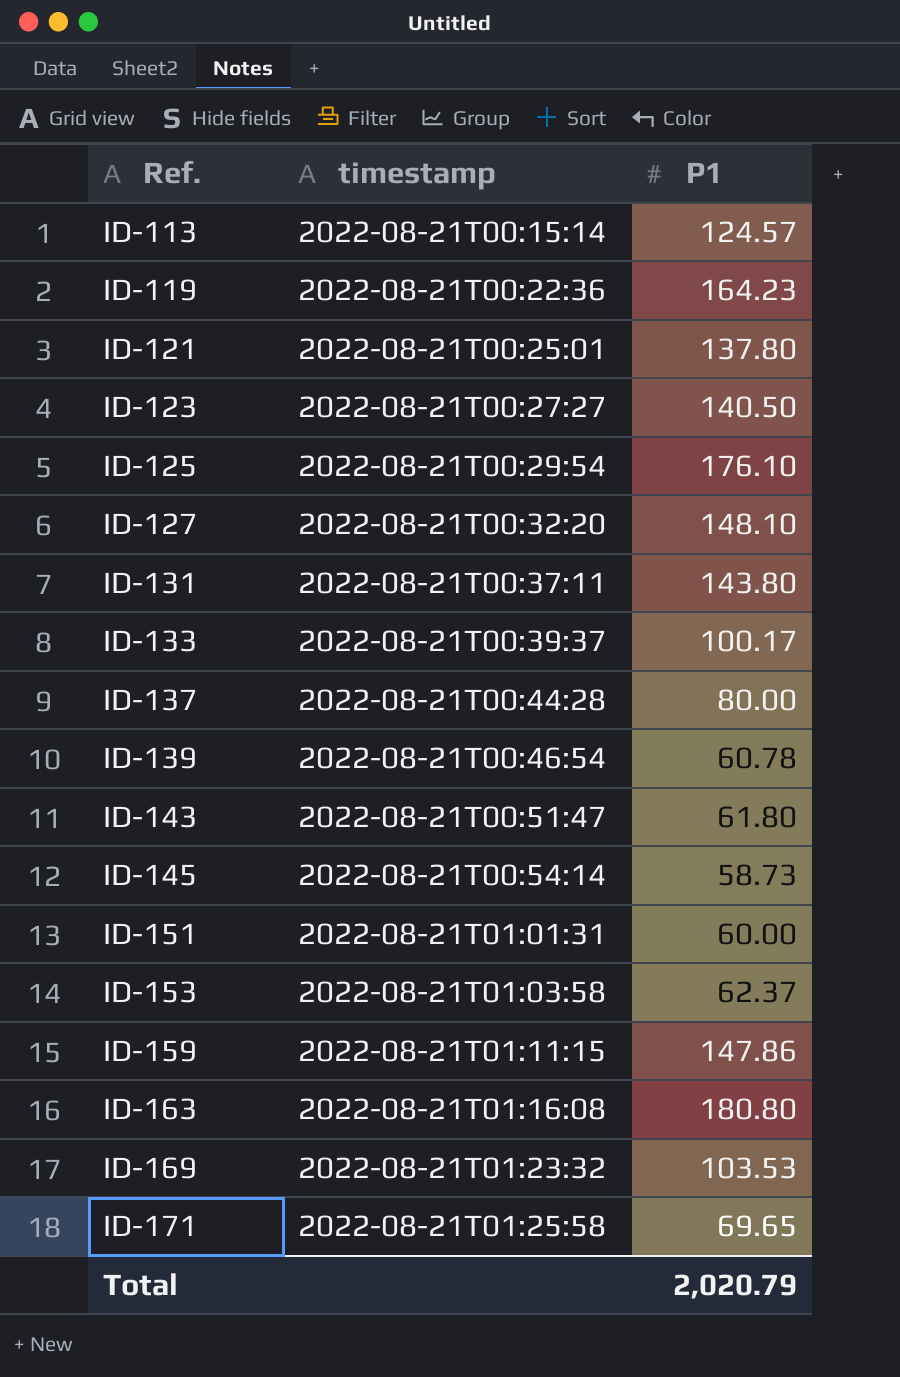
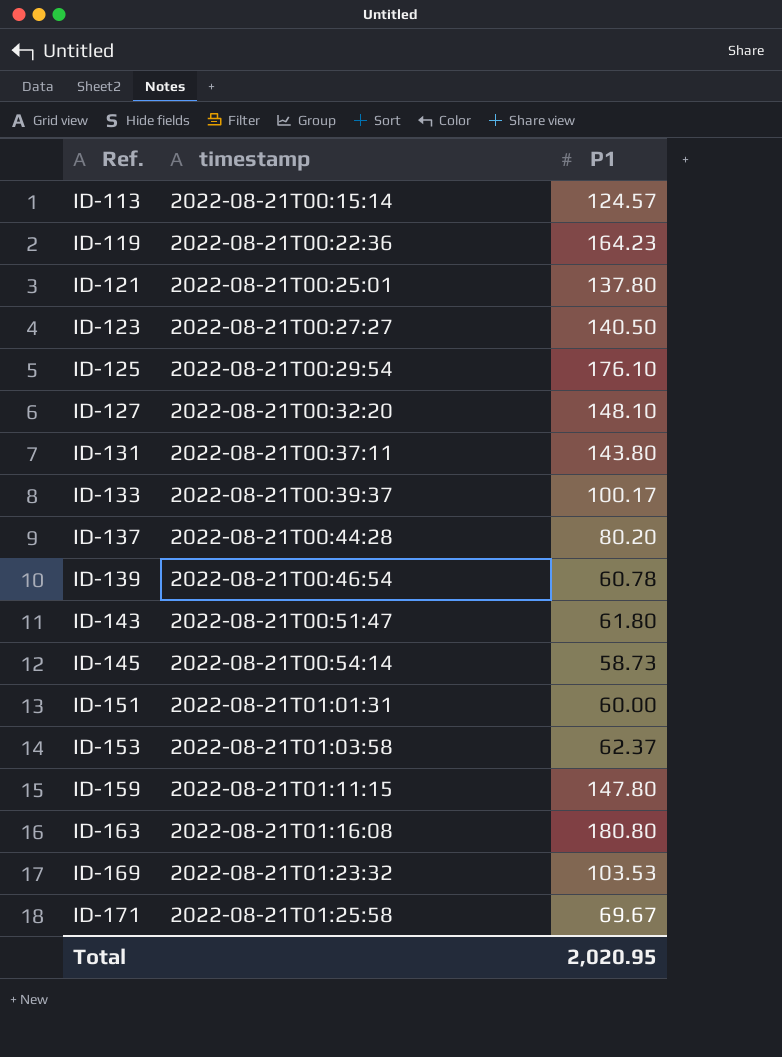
ID-137 | P1: 80.00 -> 80.20
ID-159 | P1: 147.86 -> 147.80
ID-171 | P1: 69.65 -> 69.67
Total | P1: 2,020.79 -> 2,020.95

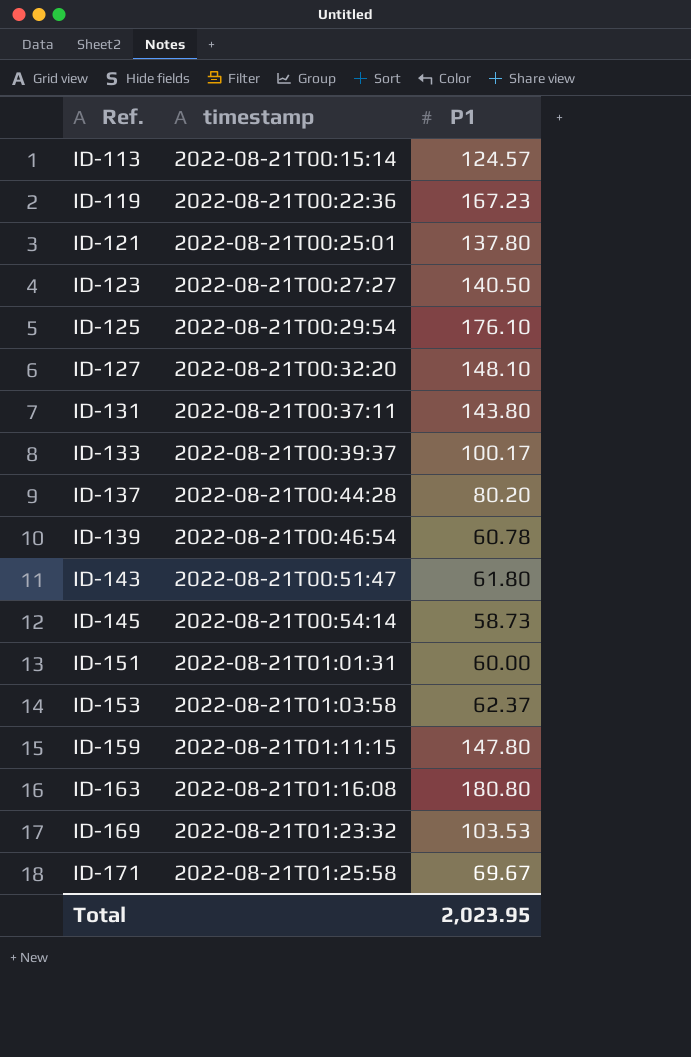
ID-119 | P1: 164.23 -> 167.23
Total | P1: 2,020.95 -> 2,023.95

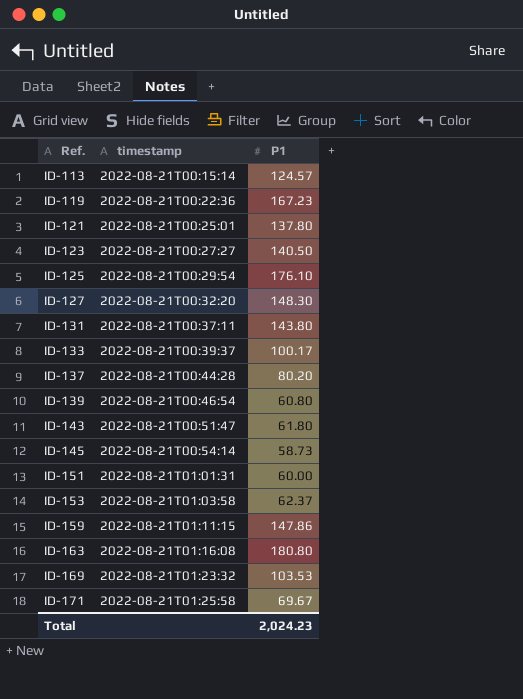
ID-127 | P1: 148.10 -> 148.30
ID-139 | P1: 60.78 -> 60.80
ID-159 | P1: 147.80 -> 147.86
Total | P1: 2,023.95 -> 2,024.23

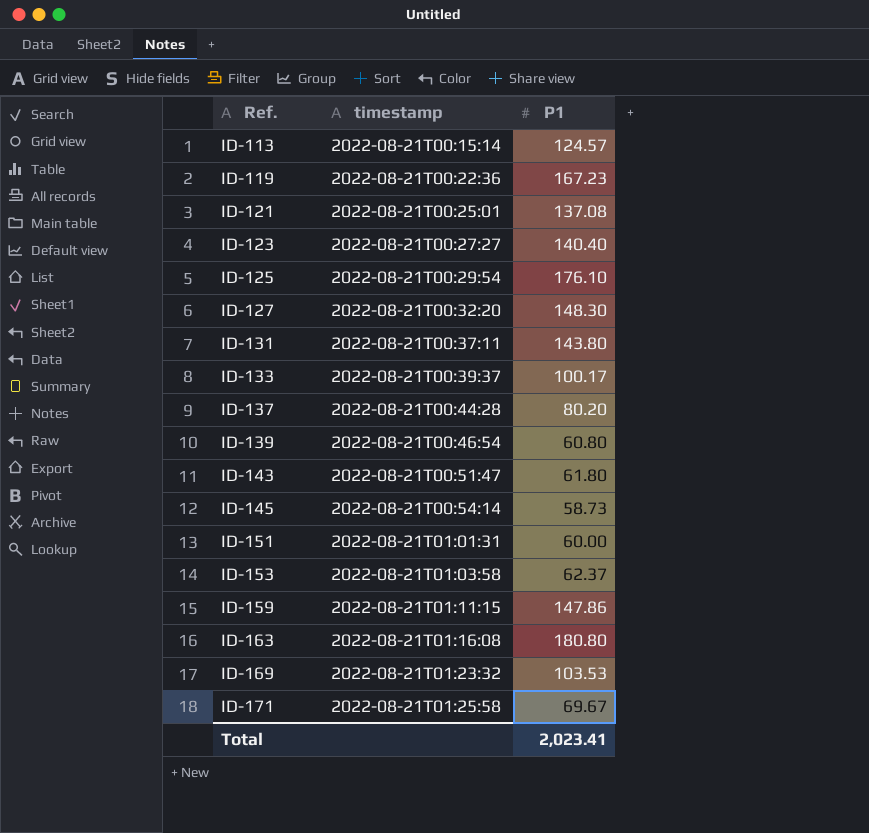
ID-121 | P1: 137.80 -> 137.08
ID-123 | P1: 140.50 -> 140.40
Total | P1: 2,024.23 -> 2,023.41

